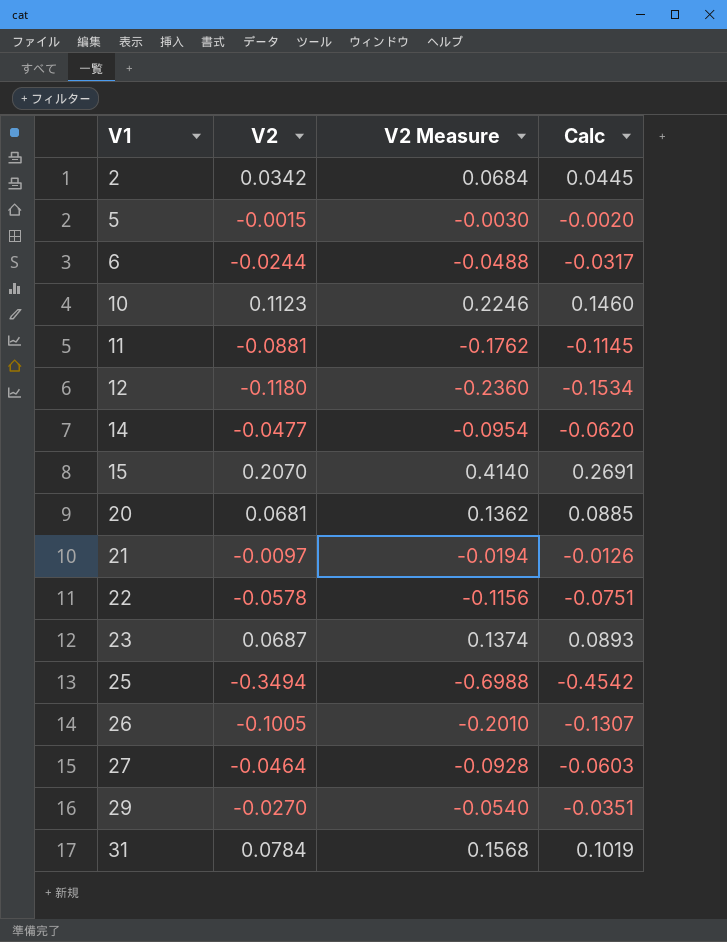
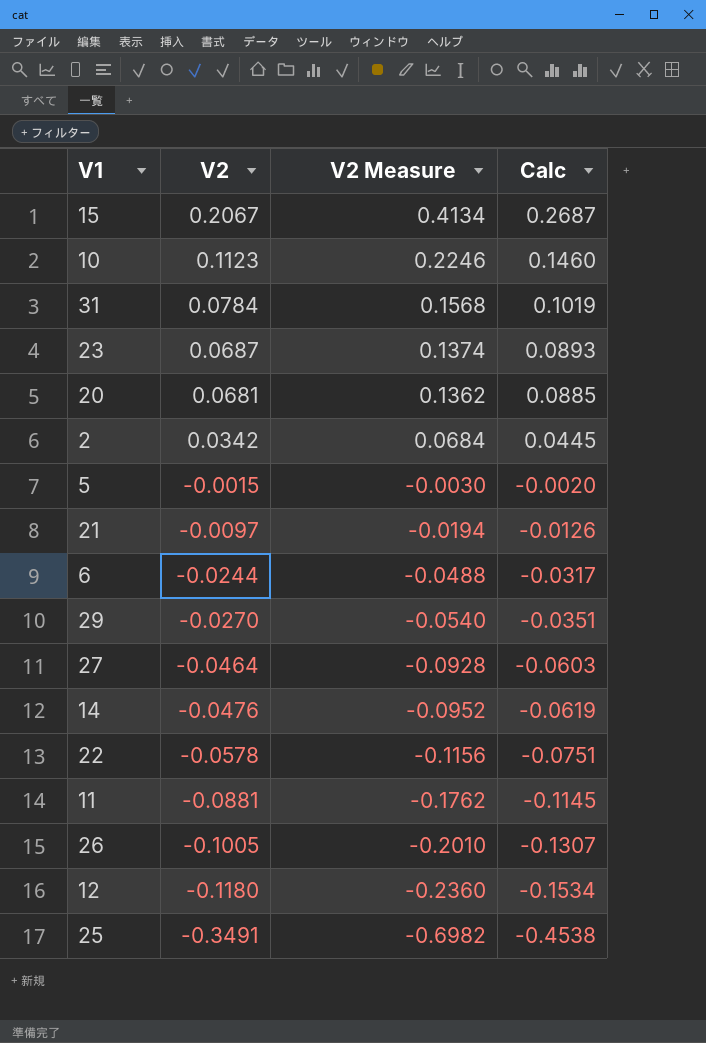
row order: V1 ascending -> V2 descending
15 | V2: 0.2070 -> 0.2067
15 | V2 Measure: 0.4140 -> 0.4134
15 | Calc: 0.2691 -> 0.2687
14 | V2: -0.0477 -> -0.0476
14 | V2 Measure: -0.0954 -> -0.0952
14 | Calc: -0.0620 -> -0.0619
25 | V2: -0.3494 -> -0.3491
25 | V2 Measure: -0.6988 -> -0.6982
25 | Calc: -0.4542 -> -0.4538

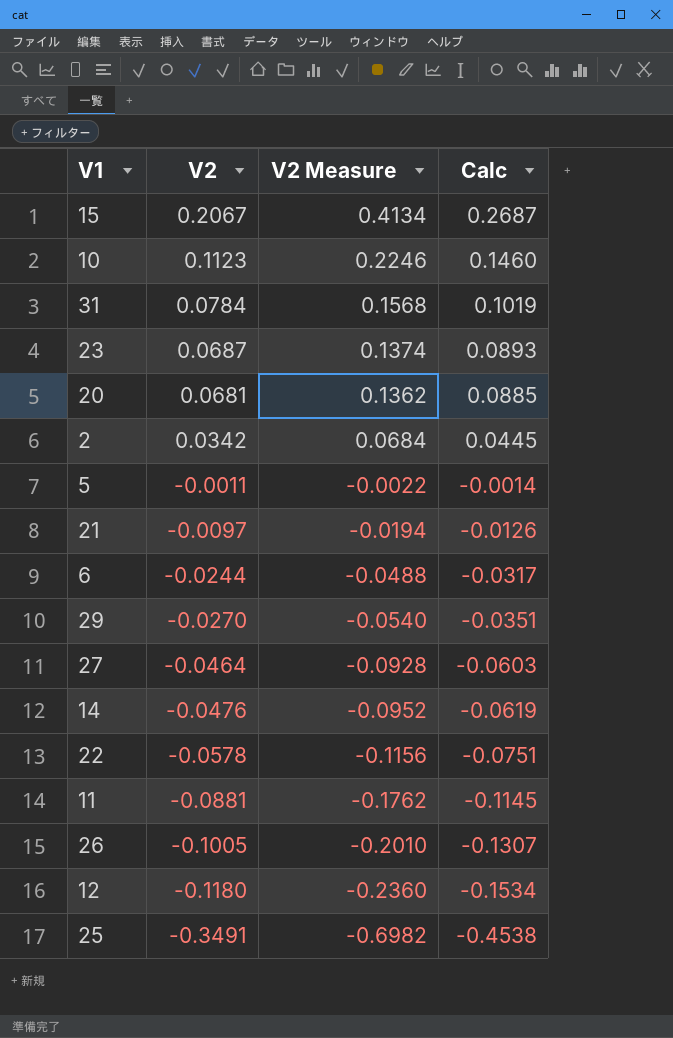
5 | V2: -0.0015 -> -0.0011
5 | V2 Measure: -0.0030 -> -0.0022
5 | Calc: -0.0020 -> -0.0014

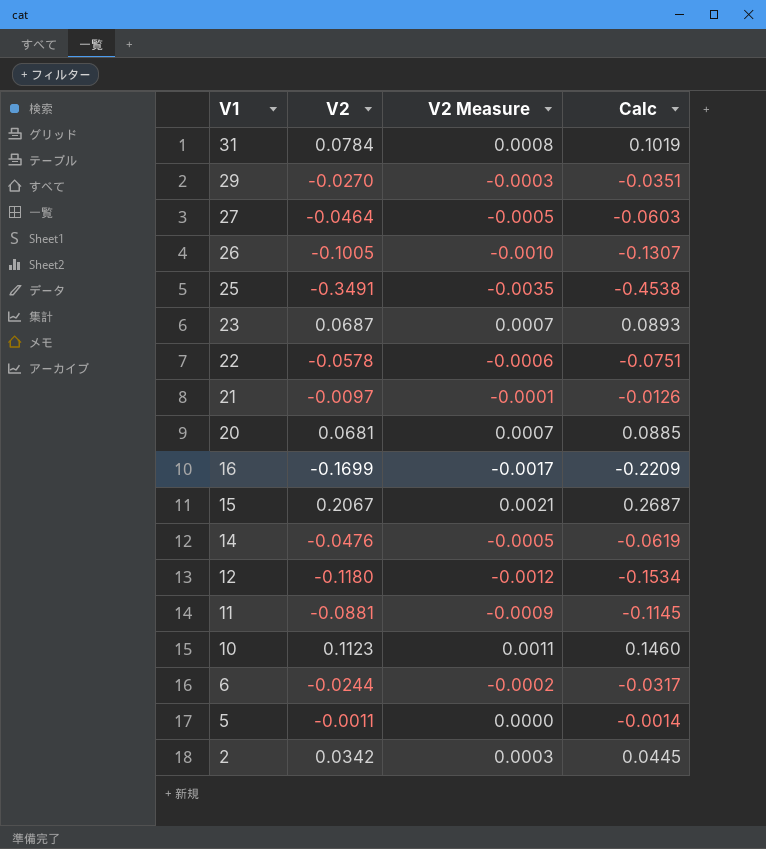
row order: V2 descending -> V1 descending
column V2 Measure | formula: [V2] * 2 -> [V2] * 0.01
row 16: none -> -0.1699 | -0.0017 | -0.2209

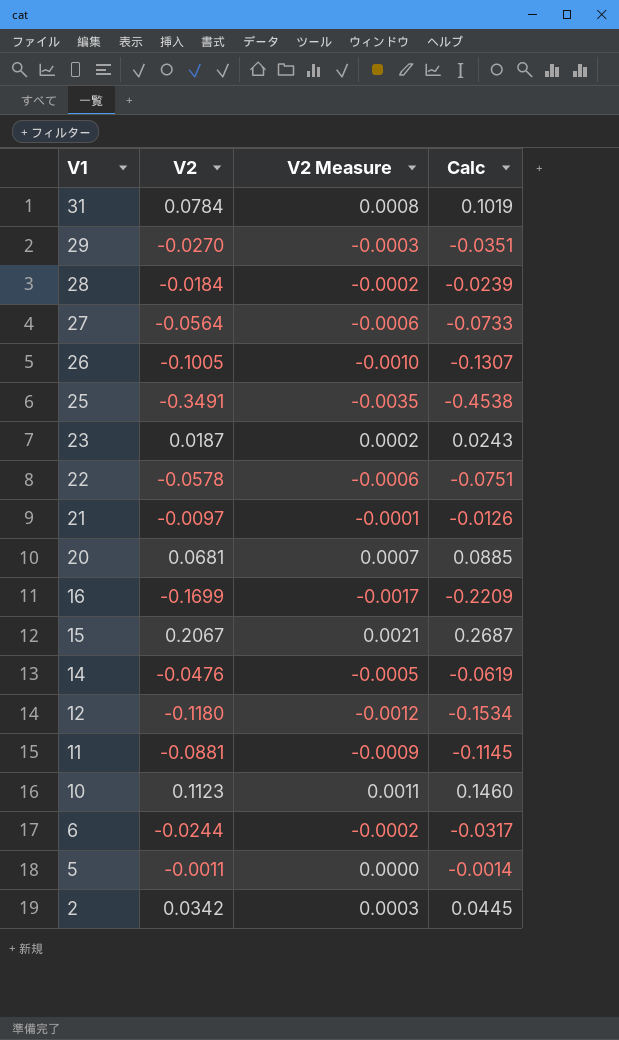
row 28: none -> -0.0184 | -0.0002 | -0.0239
27 | V2: -0.0464 -> -0.0564
27 | V2 Measure: -0.0005 -> -0.0006
27 | Calc: -0.0603 -> -0.0733
23 | V2: 0.0687 -> 0.0187
23 | V2 Measure: 0.0007 -> 0.0002
23 | Calc: 0.0893 -> 0.0243

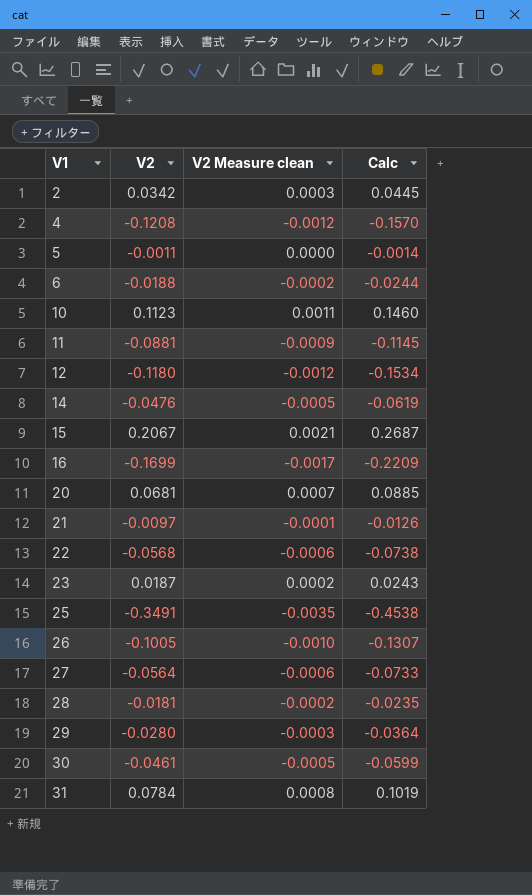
row order: V1 descending -> V1 ascending
column name: V2 Measure -> V2 Measure clean
row 4: none -> -0.1208 | -0.0012 | -0.1570
6 | V2: -0.0244 -> -0.0188
6 | Calc: -0.0317 -> -0.0244
22 | V2: -0.0578 -> -0.0568
22 | Calc: -0.0751 -> -0.0738
28 | V2: -0.0184 -> -0.0181
28 | Calc: -0.0239 -> -0.0235
29 | V2: -0.0270 -> -0.0280
29 | Calc: -0.0351 -> -0.0364
row 30: none -> -0.0461 | -0.0005 | -0.0599

